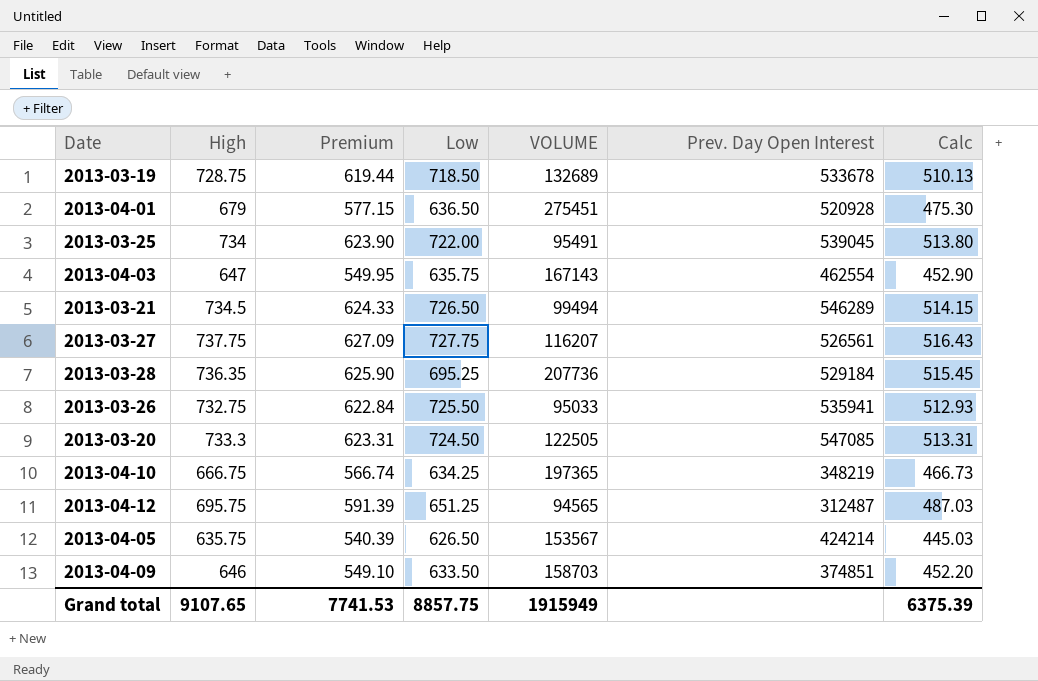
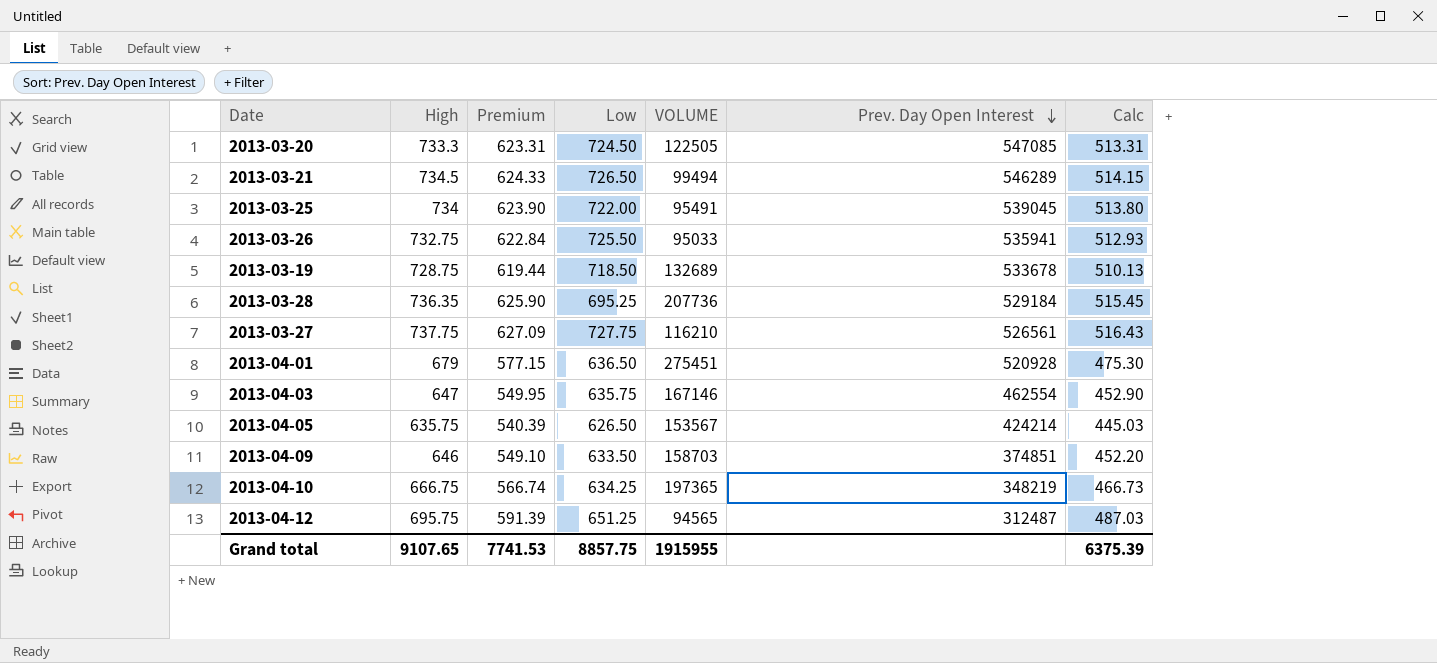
row order: none -> Prev. Day Open Interest descending
2013-03-27 | VOLUME: 116207 -> 116210
2013-04-03 | VOLUME: 167143 -> 167146
Grand total | VOLUME: 1915949 -> 1915955

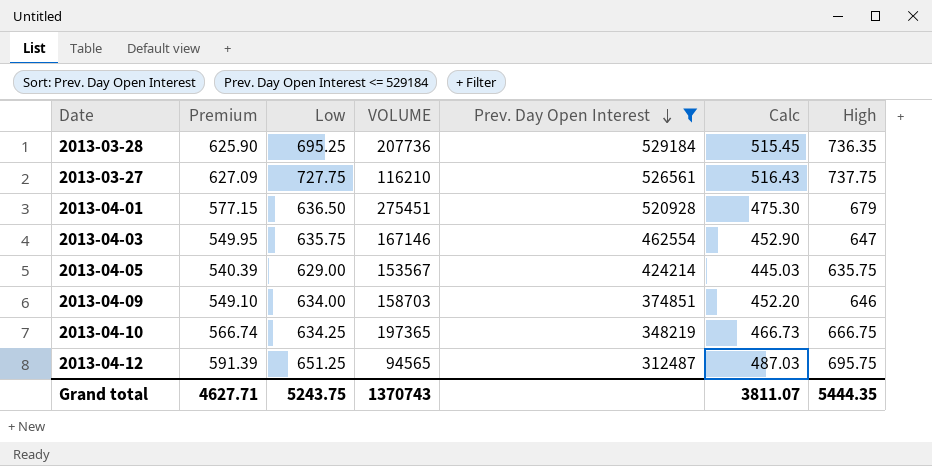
filter: none -> Prev. Day Open Interest <= 529184
column High | position: 2 -> 7
2013-04-05 | Low: 626.50 -> 629.00
2013-04-09 | Low: 633.50 -> 634.00
Grand total | Premium: 7741.53 -> 4627.71
Grand total | Low: 8857.75 -> 5243.75
Grand total | VOLUME: 1915955 -> 1370743
Grand total | Calc: 6375.39 -> 3811.07
Grand total | High: 9107.65 -> 5444.35

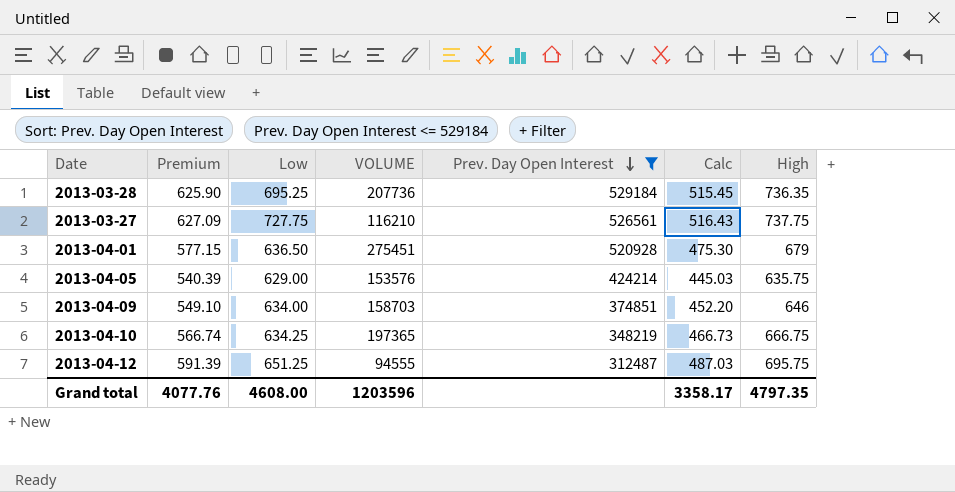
row 2013-04-03: 549.95 | 635.75 | 167146 | 462554 | 452.90 | 647 -> none
2013-04-05 | VOLUME: 153567 -> 153576
2013-04-12 | VOLUME: 94565 -> 94555
Grand total | Premium: 4627.71 -> 4077.76
Grand total | Low: 5243.75 -> 4608.00
Grand total | VOLUME: 1370743 -> 1203596
Grand total | Calc: 3811.07 -> 3358.17
Grand total | High: 5444.35 -> 4797.35

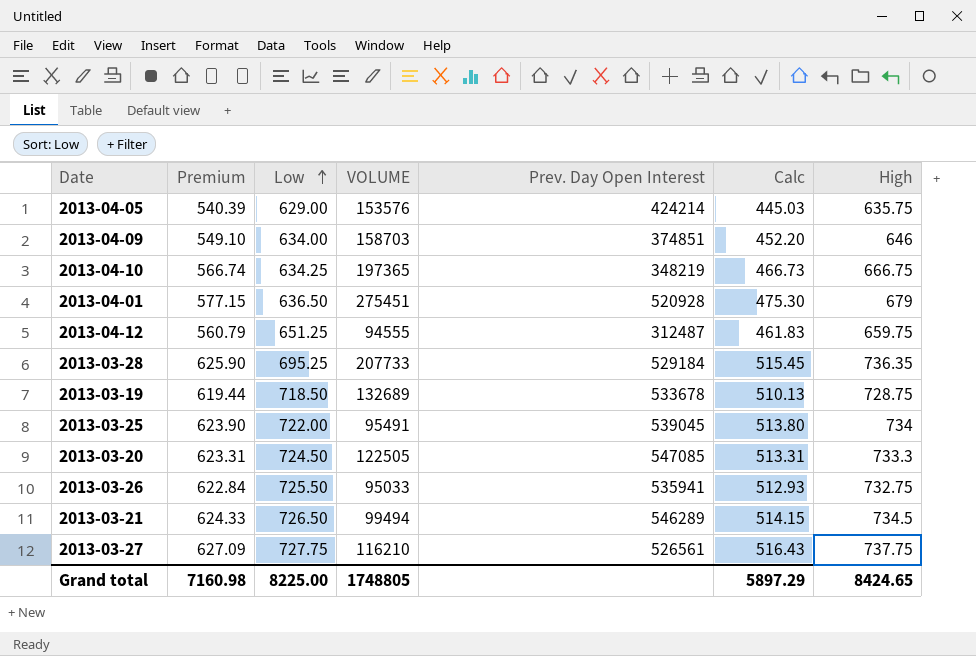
filter: Prev. Day Open Interest <= 529184 -> none
row order: Prev. Day Open Interest descending -> Low ascending
2013-04-12 | Premium: 591.39 -> 560.79
2013-04-12 | Calc: 487.03 -> 461.83
2013-04-12 | High: 695.75 -> 659.75
2013-03-28 | VOLUME: 207736 -> 207733
Grand total | Premium: 4077.76 -> 7160.98
Grand total | Low: 4608.00 -> 8225.00
Grand total | VOLUME: 1203596 -> 1748805
Grand total | Calc: 3358.17 -> 5897.29
Grand total | High: 4797.35 -> 8424.65

